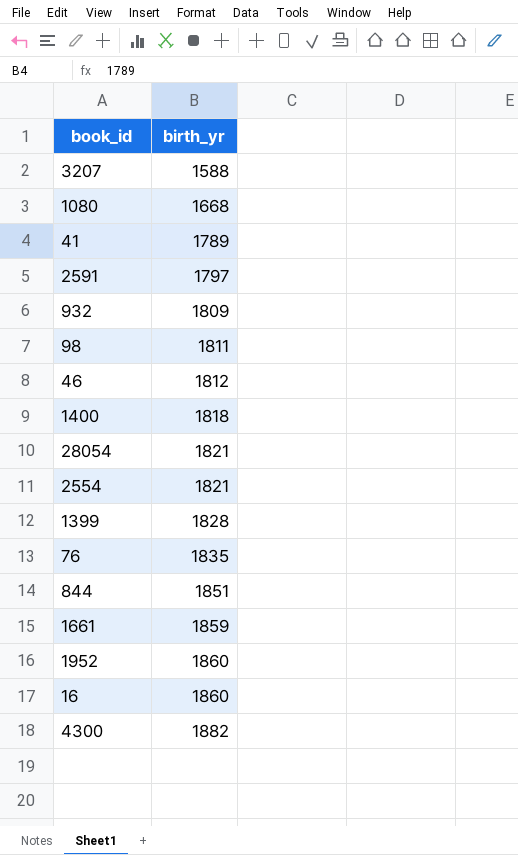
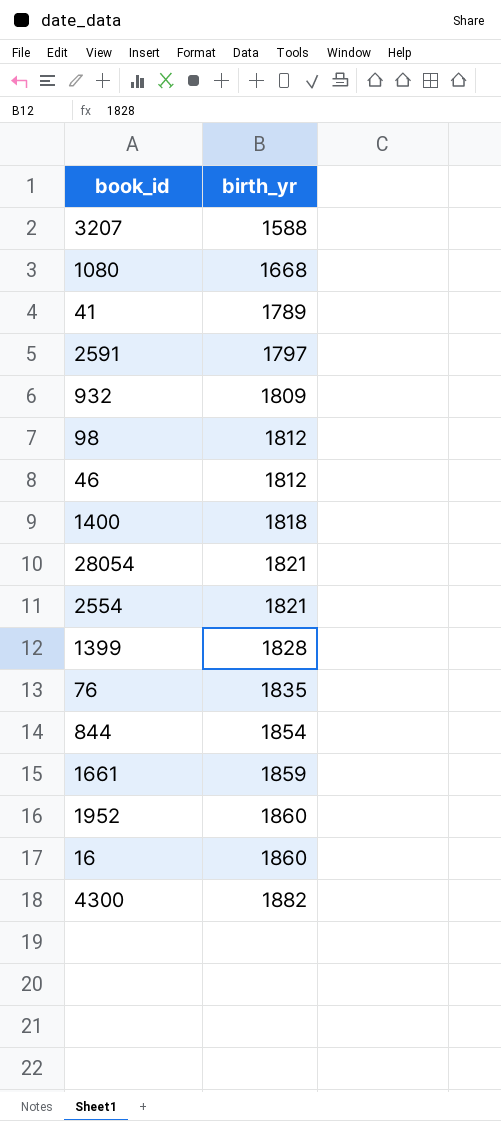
98 | birth_yr: 1811 -> 1812
844 | birth_yr: 1851 -> 1854

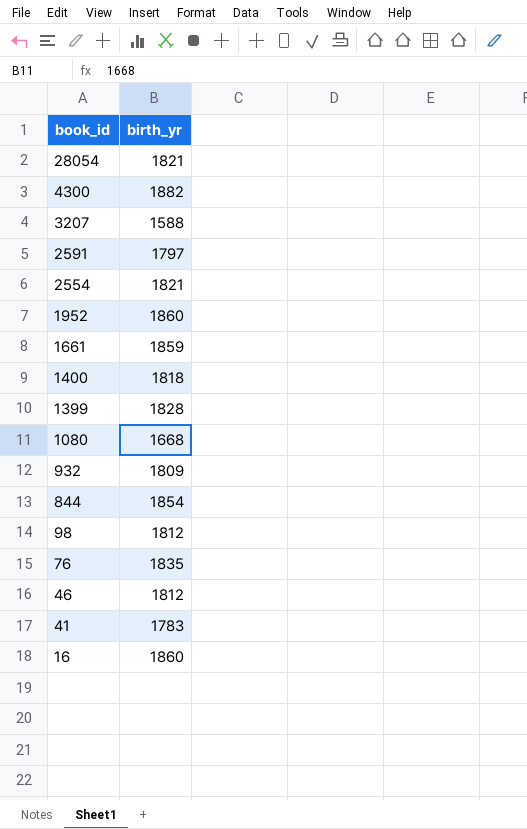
row order: birth_yr ascending -> book_id descending
41 | birth_yr: 1789 -> 1783

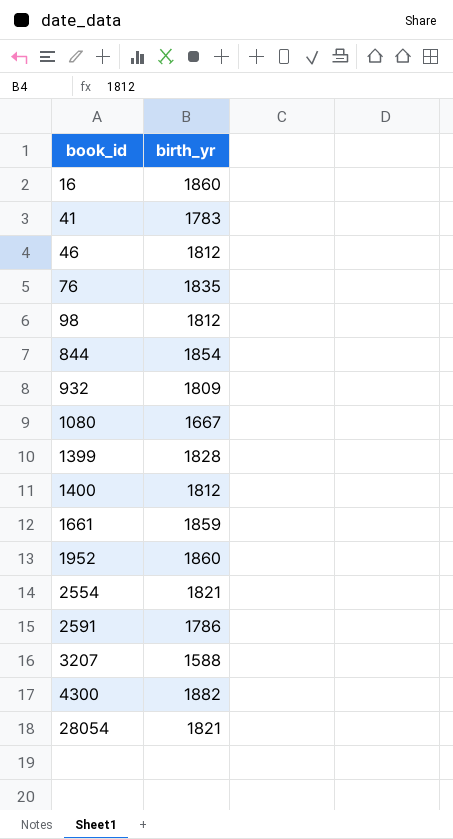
row order: book_id descending -> book_id ascending
1080 | birth_yr: 1668 -> 1667
1400 | birth_yr: 1818 -> 1812
2591 | birth_yr: 1797 -> 1786

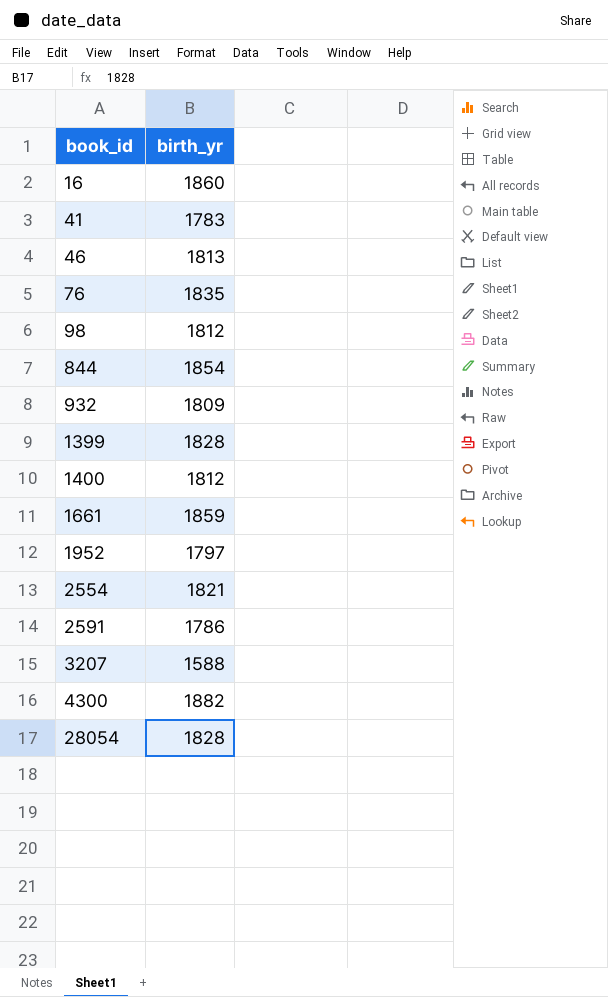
row 1080: 1667 -> none
46 | birth_yr: 1812 -> 1813
1952 | birth_yr: 1860 -> 1797
28054 | birth_yr: 1821 -> 1828

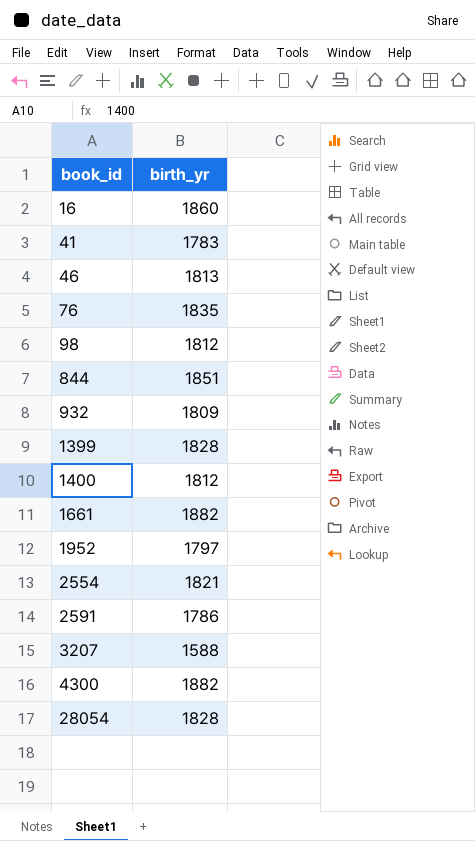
844 | birth_yr: 1854 -> 1851
1661 | birth_yr: 1859 -> 1882

